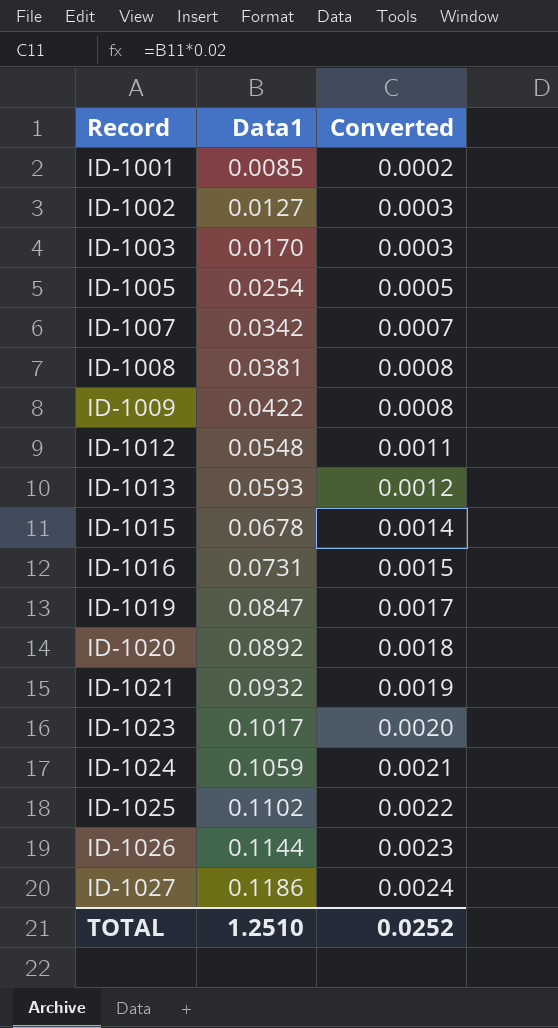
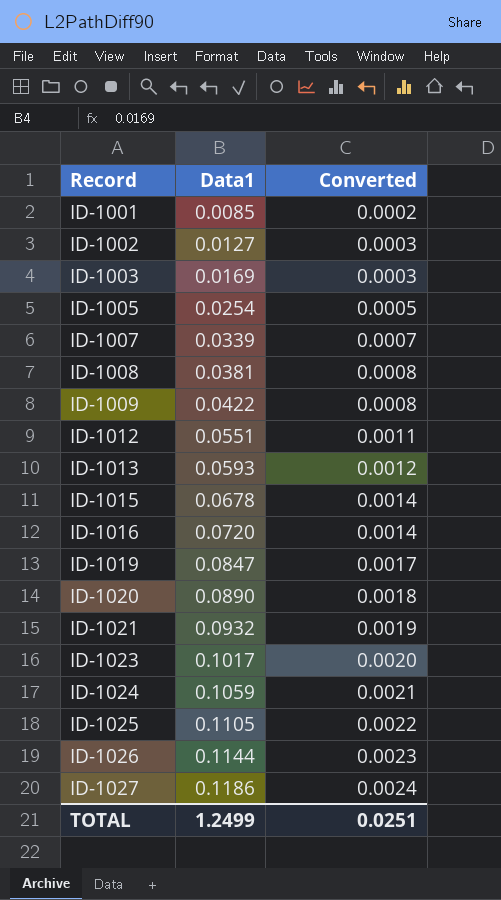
ID-1003 | Data1: 0.0170 -> 0.0169
ID-1007 | Data1: 0.0342 -> 0.0339
ID-1012 | Data1: 0.0548 -> 0.0551
ID-1016 | Data1: 0.0731 -> 0.0720
ID-1016 | Converted: 0.0015 -> 0.0014
ID-1020 | Data1: 0.0892 -> 0.0890
ID-1025 | Data1: 0.1102 -> 0.1105
TOTAL | Data1: 1.2510 -> 1.2499
TOTAL | Converted: 0.0252 -> 0.0251

